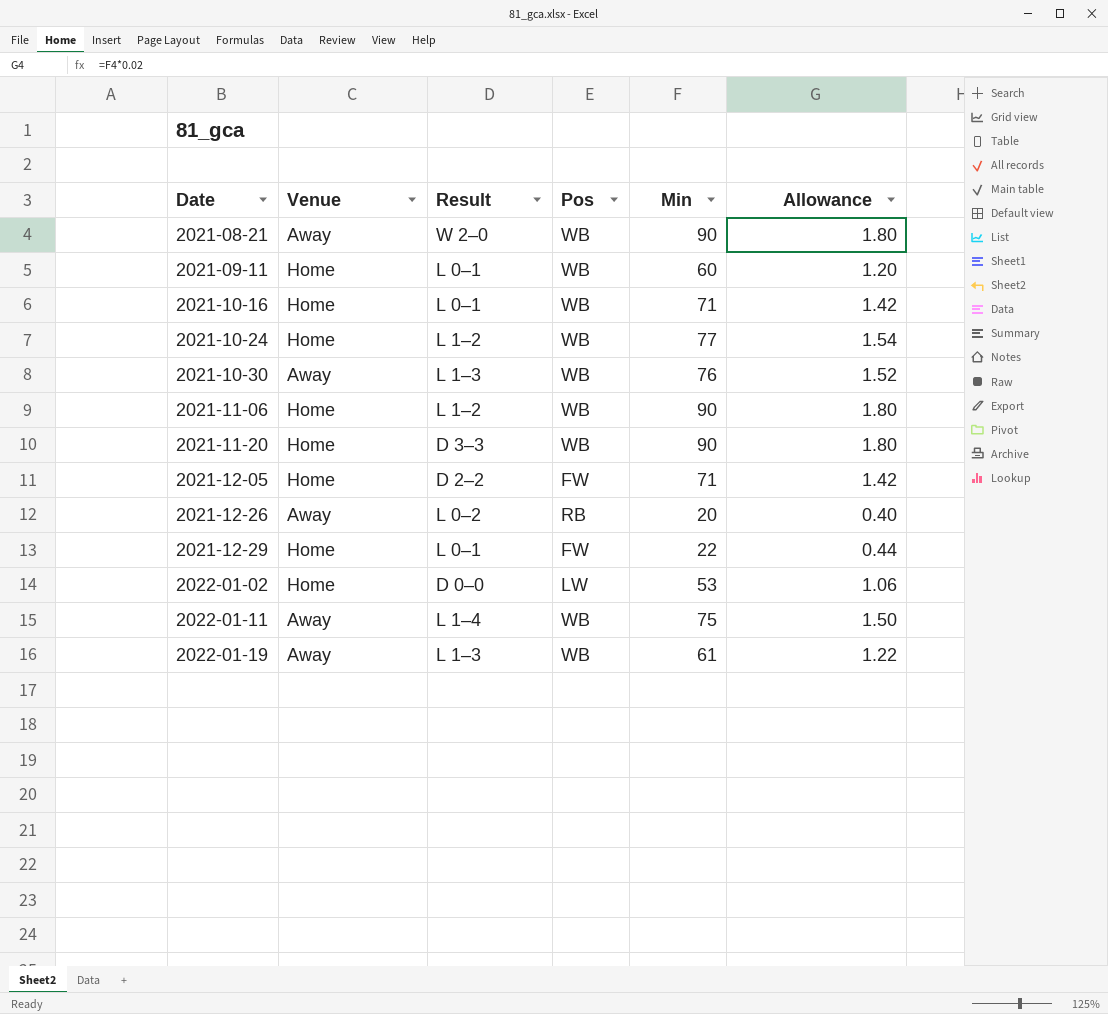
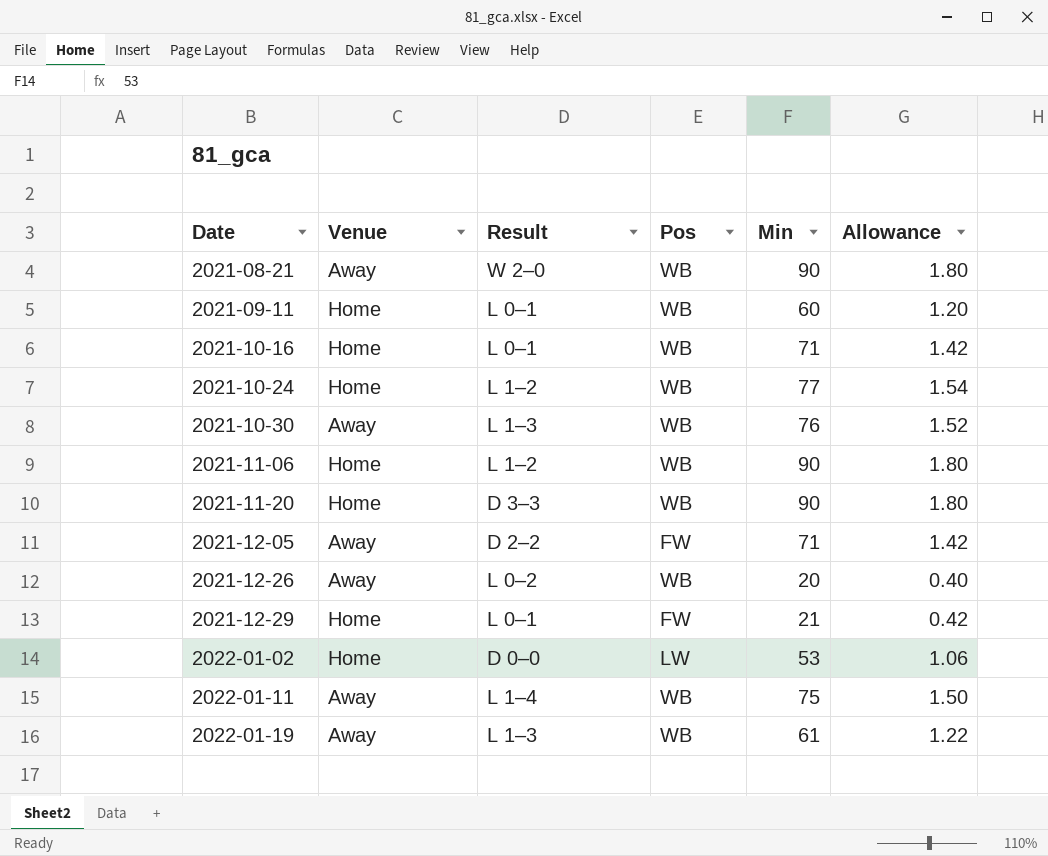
2021-12-05 | Venue: Home -> Away
2021-12-26 | Pos: RB -> WB
2021-12-29 | Min: 22 -> 21
2021-12-29 | Allowance: 0.44 -> 0.42

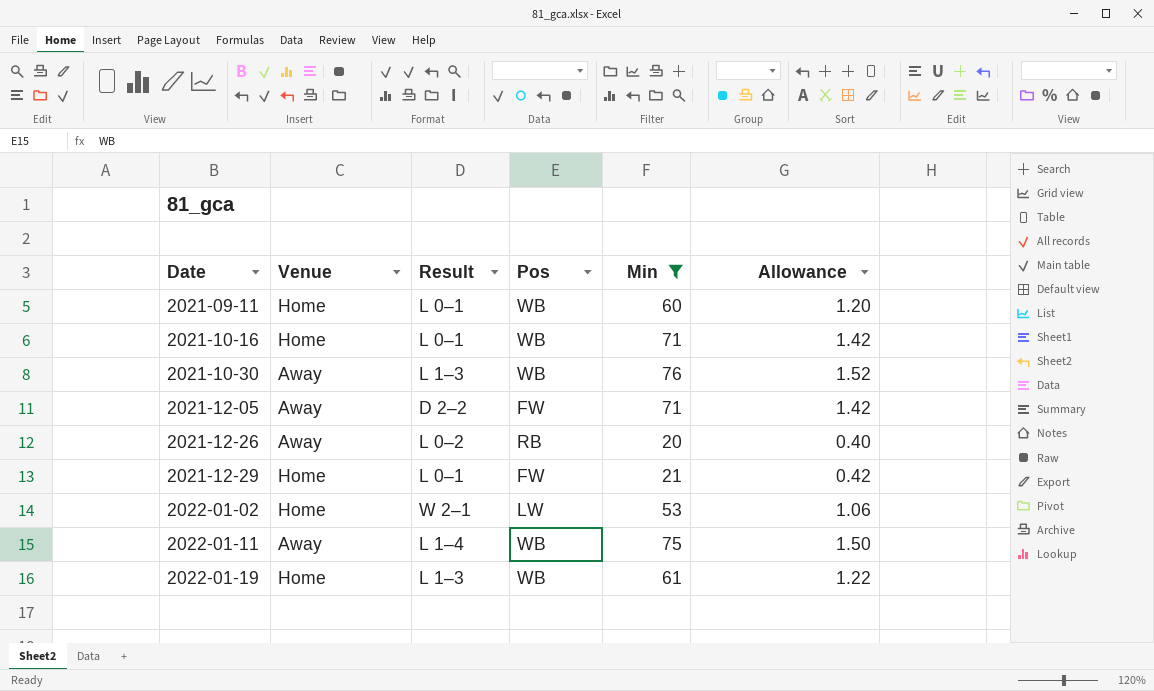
filter: none -> Min <= 76
2021-12-26 | Pos: WB -> RB
2022-01-02 | Result: D 0–0 -> W 2–1
2022-01-19 | Venue: Away -> Home

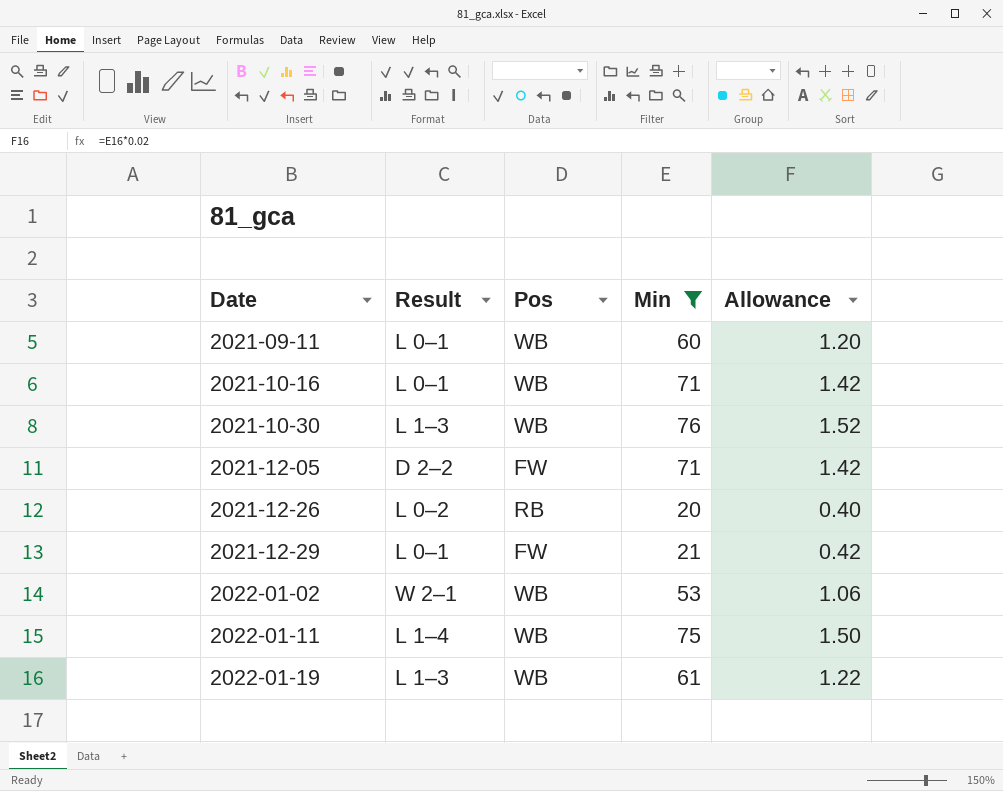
column Venue | position: 2 -> none
2022-01-02 | Pos: LW -> WB

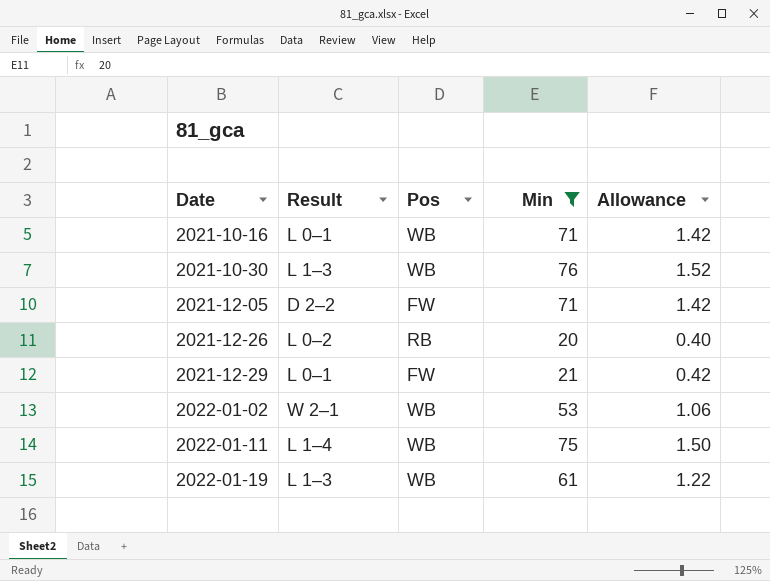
row 2021-09-11: L 0–1 | WB | 60 | 1.20 -> none

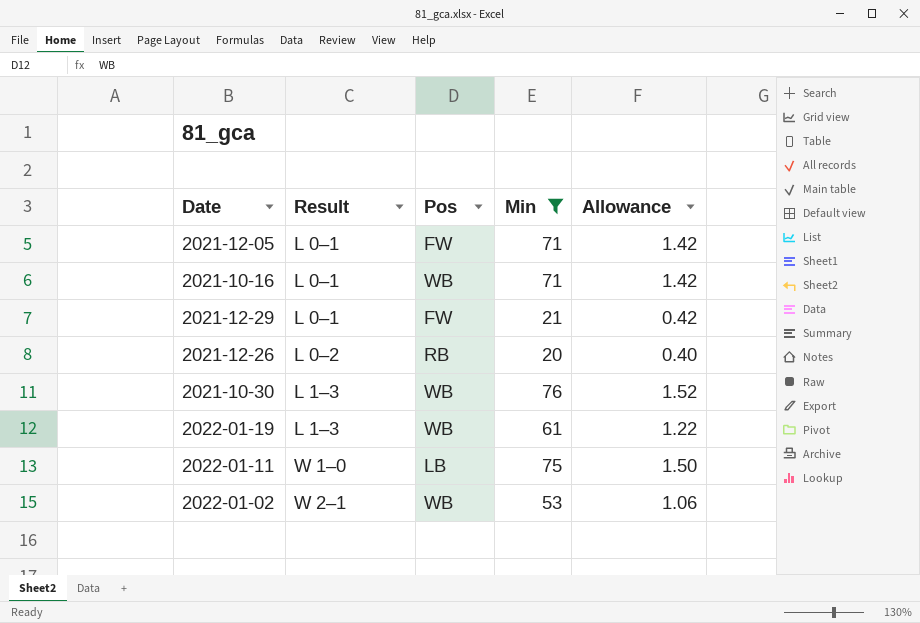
row order: Date ascending -> Result ascending
2021-12-05 | Result: D 2–2 -> L 0–1
2022-01-11 | Result: L 1–4 -> W 1–0
2022-01-11 | Pos: WB -> LB

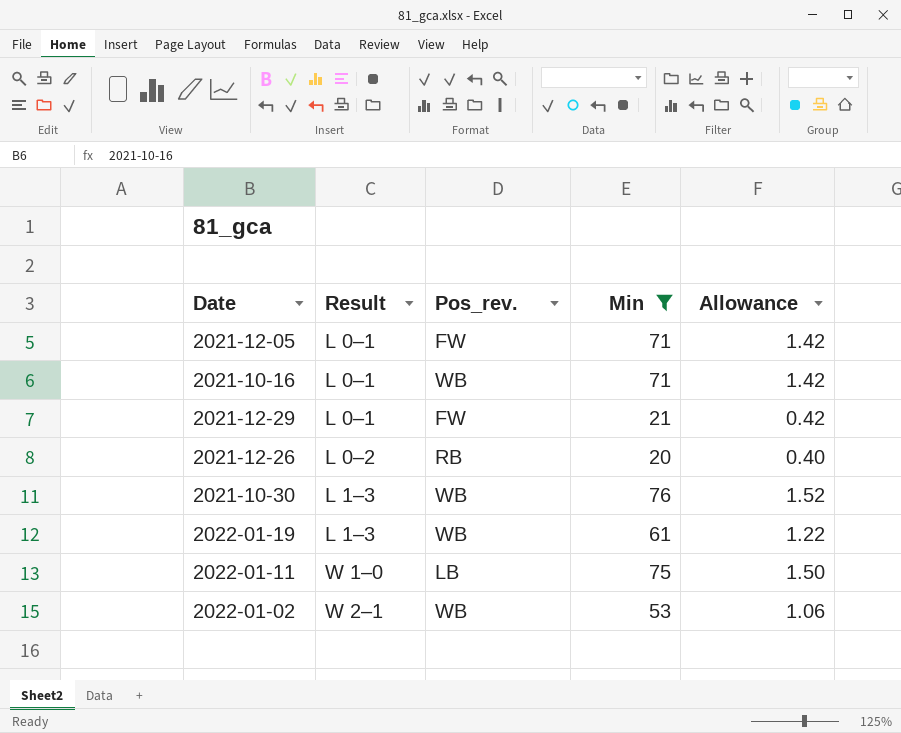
column name: Pos -> Pos_rev.

